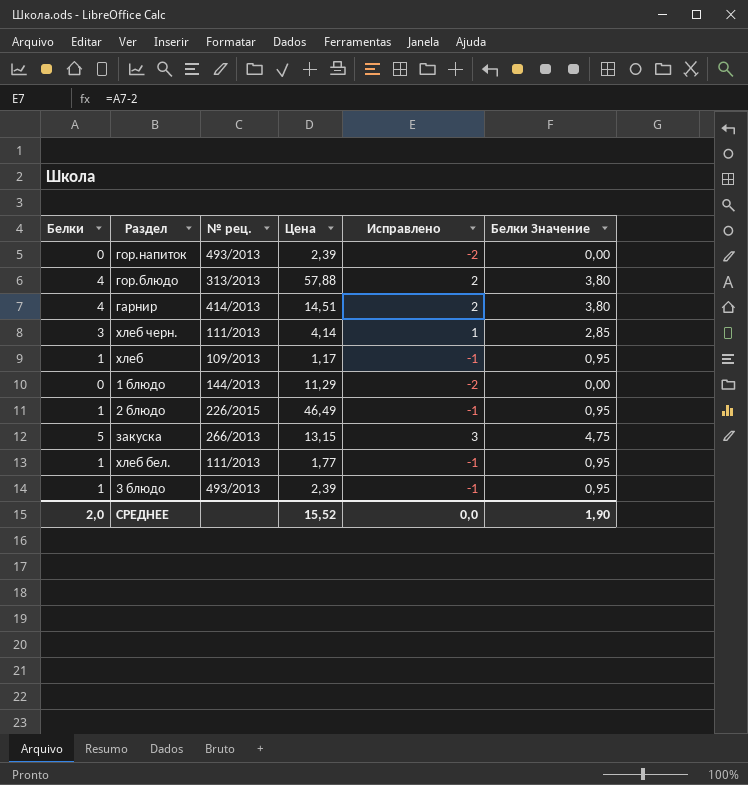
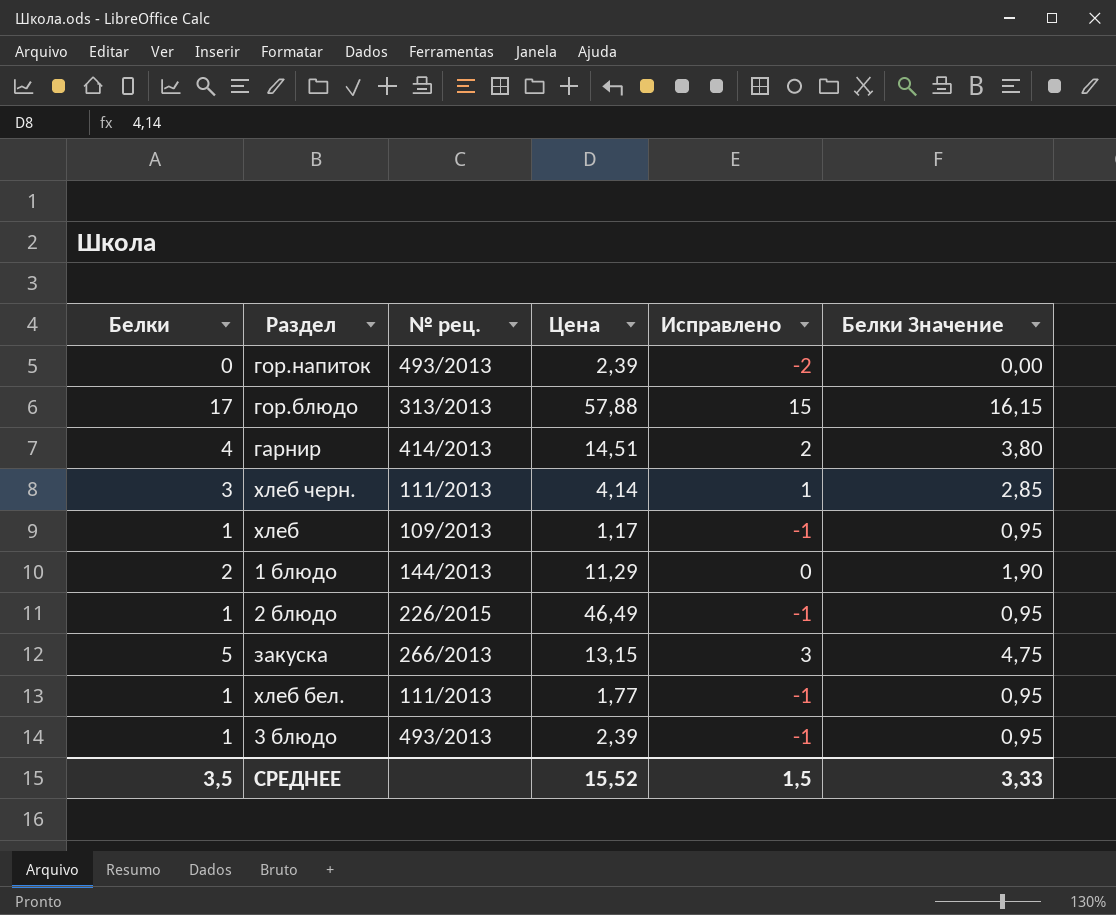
гор.блюдо | Белки: 4 -> 17
гор.блюдо | Исправлено: 2 -> 15
гор.блюдо | Белки Значение: 3,80 -> 16,15
1 блюдо | Белки: 0 -> 2
1 блюдо | Исправлено: -2 -> 0
1 блюдо | Белки Значение: 0,00 -> 1,90
СРЕДНЕЕ | Белки: 2,0 -> 3,5
СРЕДНЕЕ | Исправлено: 0,0 -> 1,5
СРЕДНЕЕ | Белки Значение: 1,90 -> 3,33

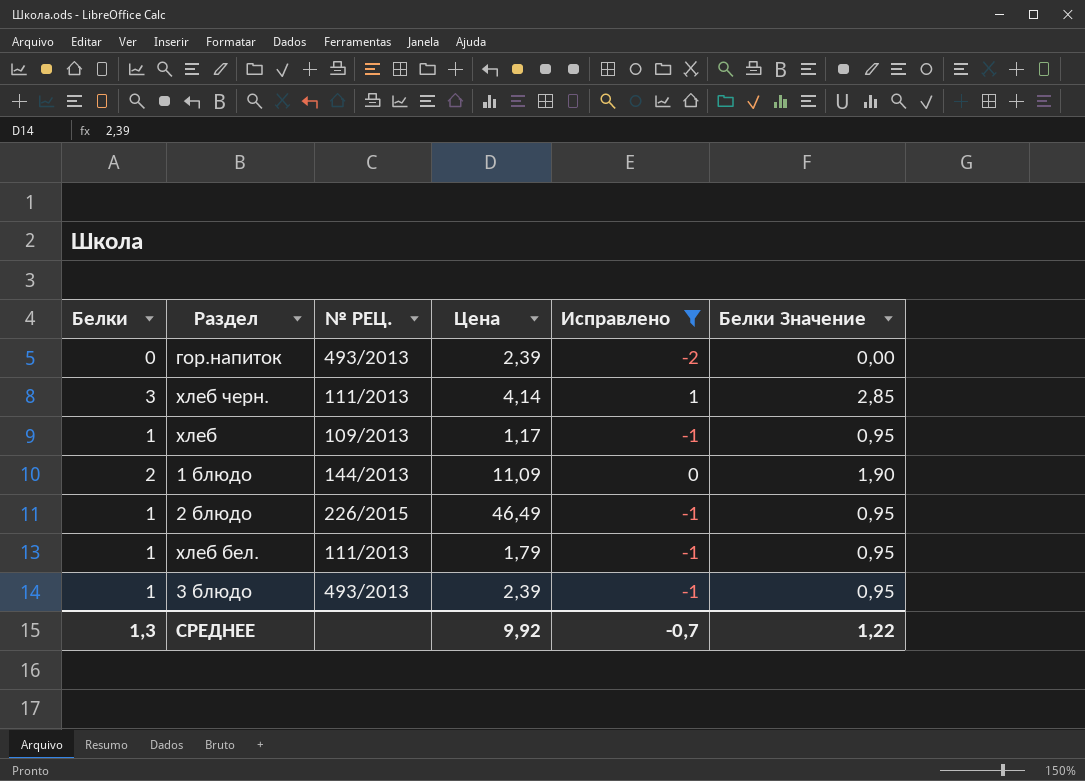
filter: none -> Исправлено <= 1
column name: № рец. -> № РЕЦ.
1 блюдо | Цена: 11,29 -> 11,09
хлеб бел. | Цена: 1,77 -> 1,79
СРЕДНЕЕ | Белки: 3,5 -> 1,3
СРЕДНЕЕ | Цена: 15,52 -> 9,92
СРЕДНЕЕ | Исправлено: 1,5 -> -0,7
СРЕДНЕЕ | Белки Значение: 3,33 -> 1,22

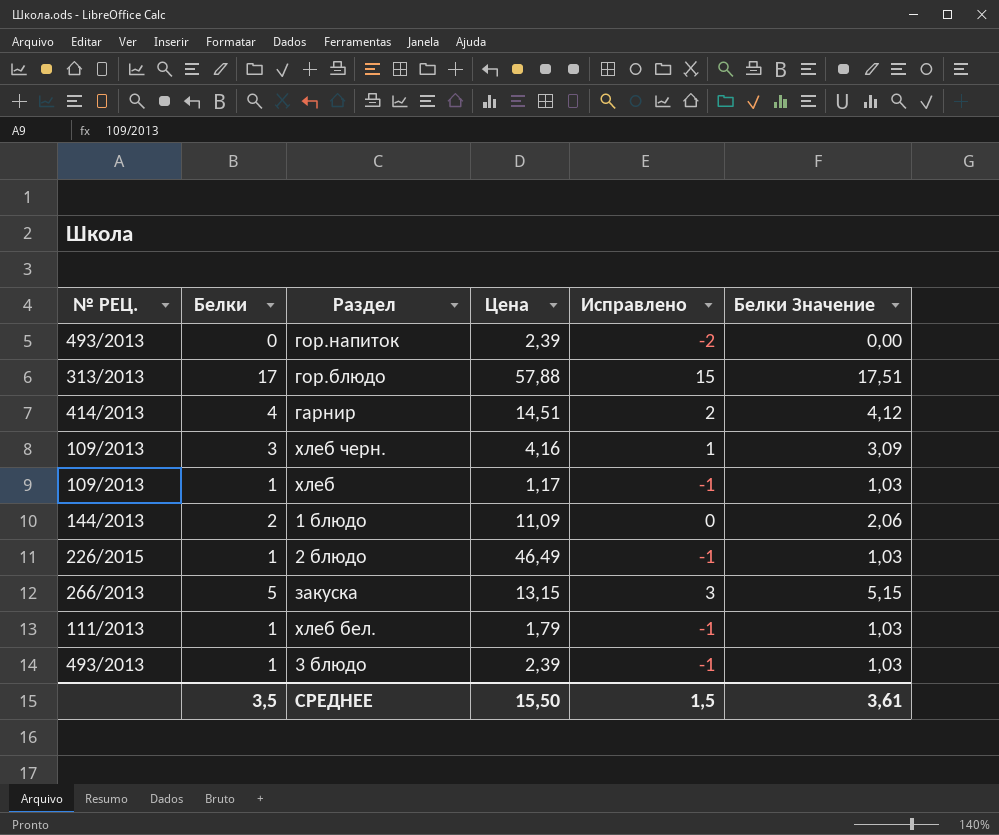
filter: Исправлено <= 1 -> none
column № РЕЦ. | position: 3 -> 1
column Белки Значение | formula: [Белки] * 0,95 -> [Белки] * 1,03
хлеб черн. | № РЕЦ.: 111/2013 -> 109/2013
хлеб черн. | Цена: 4,14 -> 4,16
СРЕДНЕЕ | Белки: 1,3 -> 3,5
СРЕДНЕЕ | Цена: 9,92 -> 15,50
СРЕДНЕЕ | Исправлено: -0,7 -> 1,5
СРЕДНЕЕ | Белки Значение: 1,22 -> 3,61

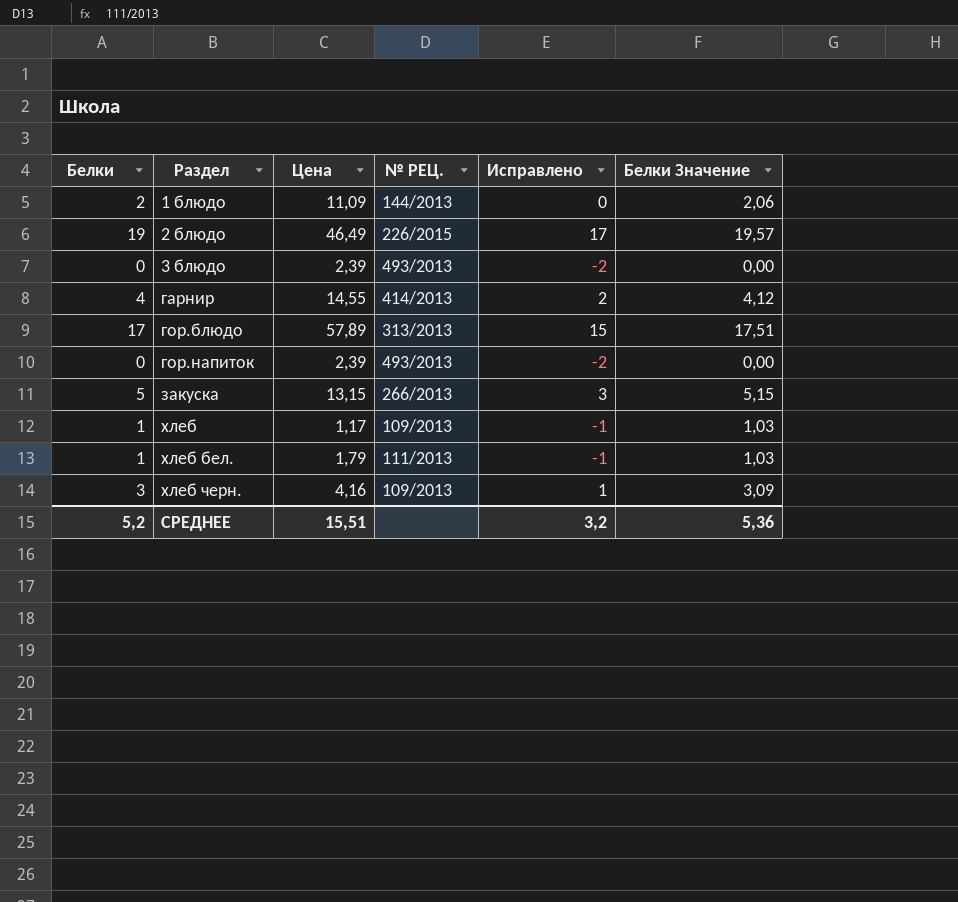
row order: none -> Раздел ascending
column № РЕЦ. | position: 1 -> 4
2 блюдо | Белки: 1 -> 19
2 блюдо | Исправлено: -1 -> 17
2 блюдо | Белки Значение: 1,03 -> 19,57
3 блюдо | Белки: 1 -> 0
3 блюдо | Исправлено: -1 -> -2
3 блюдо | Белки Значение: 1,03 -> 0,00
гарнир | Цена: 14,51 -> 14,55
гор.блюдо | Цена: 57,88 -> 57,89
СРЕДНЕЕ | Белки: 3,5 -> 5,2
СРЕДНЕЕ | Цена: 15,50 -> 15,51
СРЕДНЕЕ | Исправлено: 1,5 -> 3,2
СРЕДНЕЕ | Белки Значение: 3,61 -> 5,36

